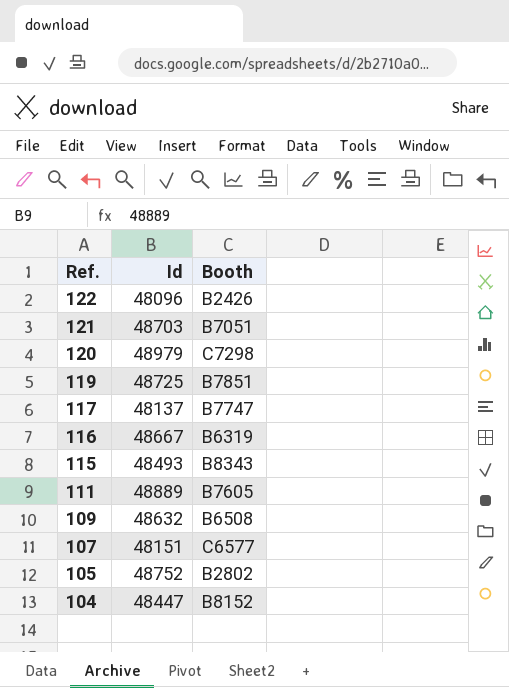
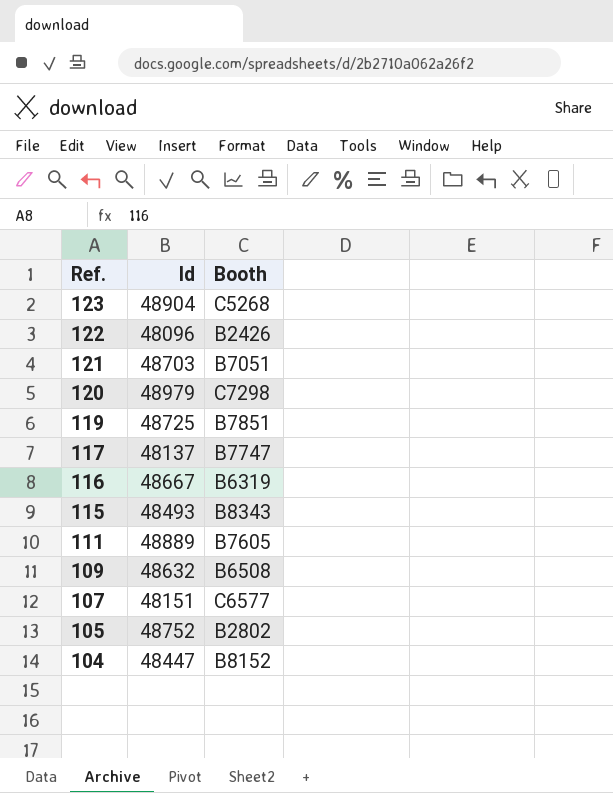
row 123: none -> 48904 | C5268

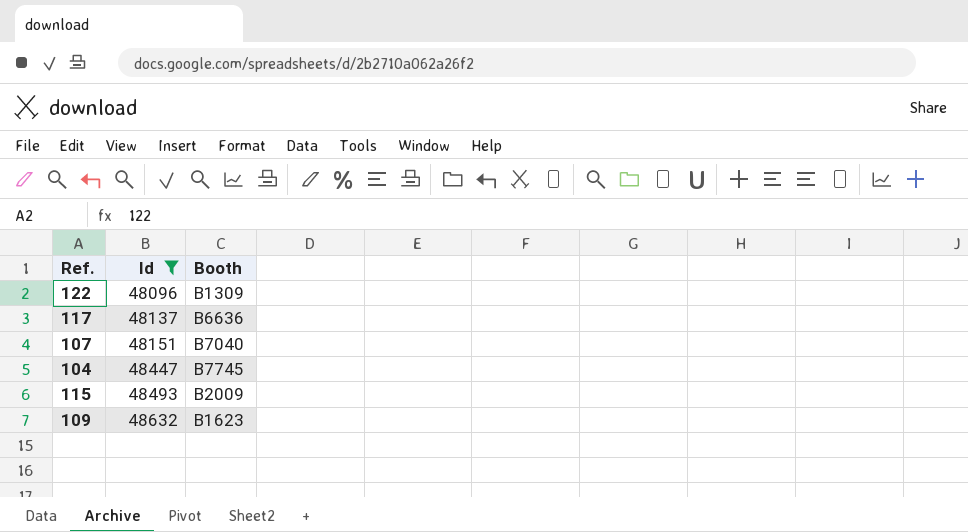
filter: none -> Id <= 48632
row order: Ref. descending -> Id ascending
122 | Booth: B2426 -> B1309
117 | Booth: B7747 -> B6636
107 | Booth: C6577 -> B7040
104 | Booth: B8152 -> B7745
115 | Booth: B8343 -> B2009
109 | Booth: B6508 -> B1623

